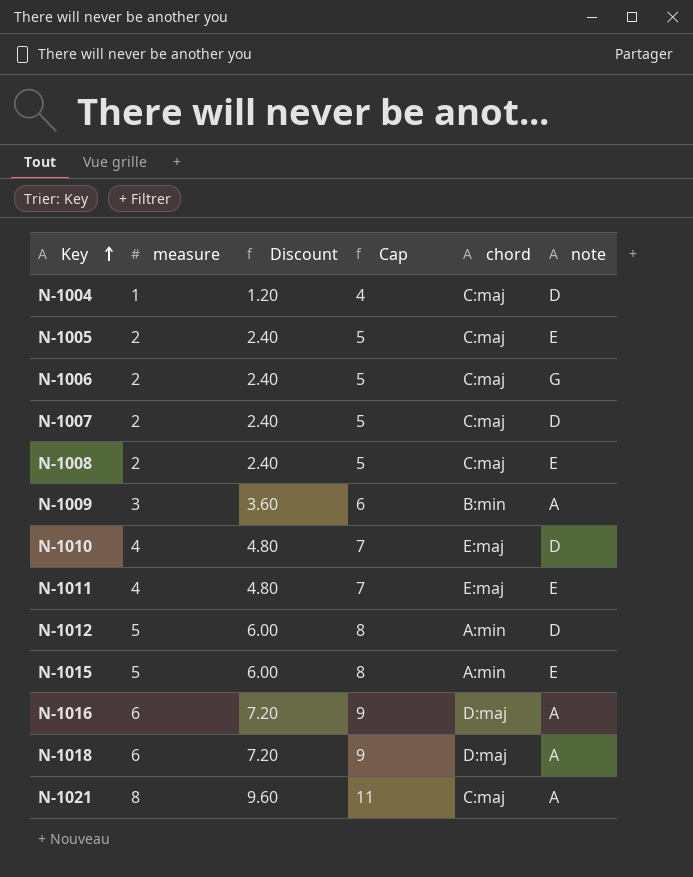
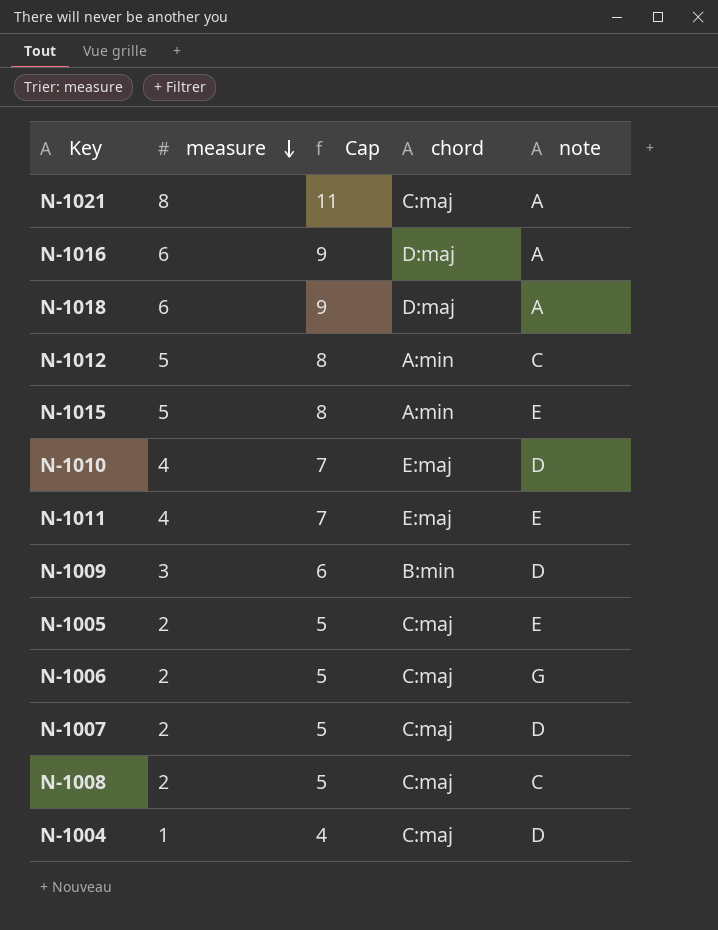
row order: Key ascending -> measure descending
column Discount | formula: [measure] * 1.2 -> none
N-1012 | note: D -> C
N-1009 | note: A -> D
N-1008 | note: E -> C

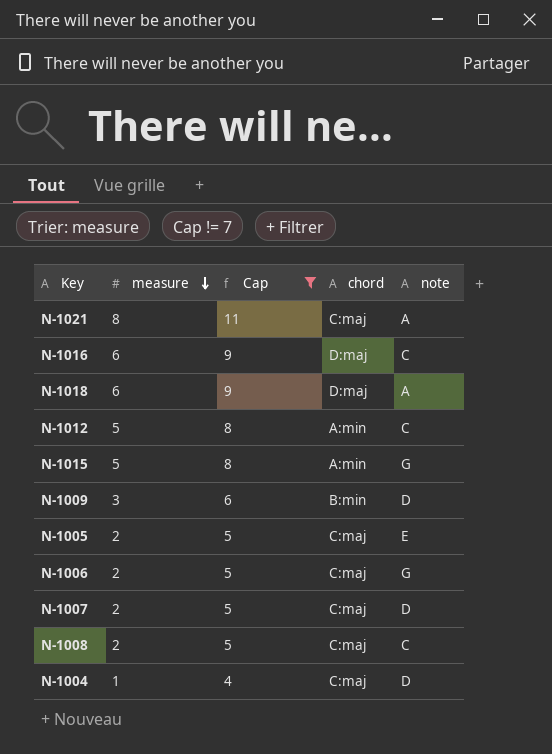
filter: none -> Cap != 7
N-1016 | note: A -> C
N-1015 | note: E -> G

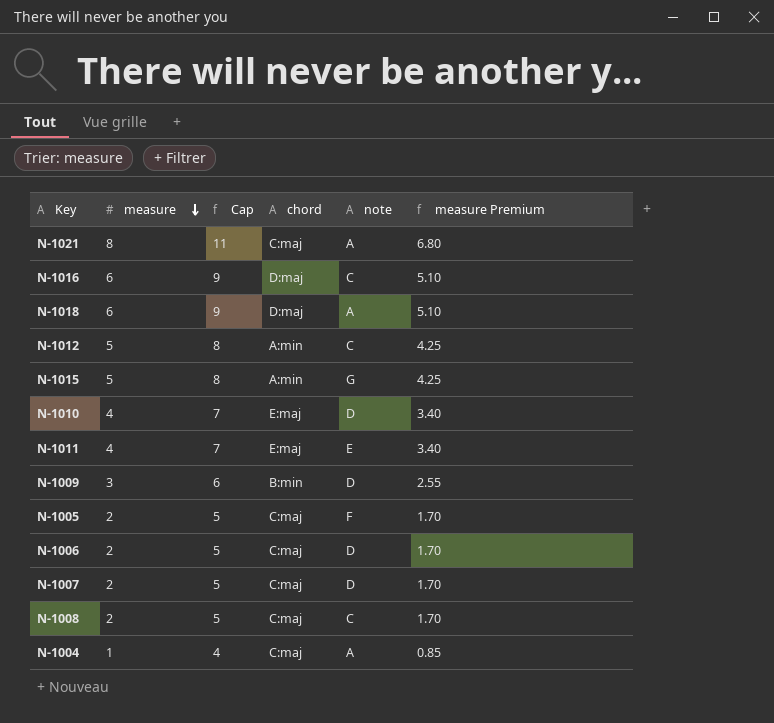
filter: Cap != 7 -> none
column measure Premium | formula: none -> [measure] * 0.85
N-1005 | note: E -> F
N-1006 | note: G -> D
N-1004 | note: D -> A

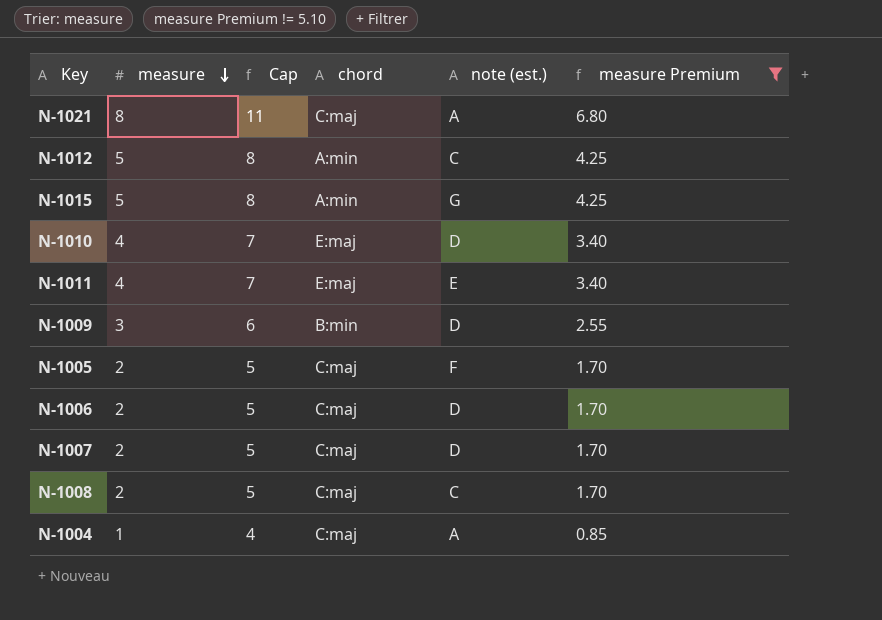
filter: none -> measure Premium != 5.10
column name: note -> note (est.)

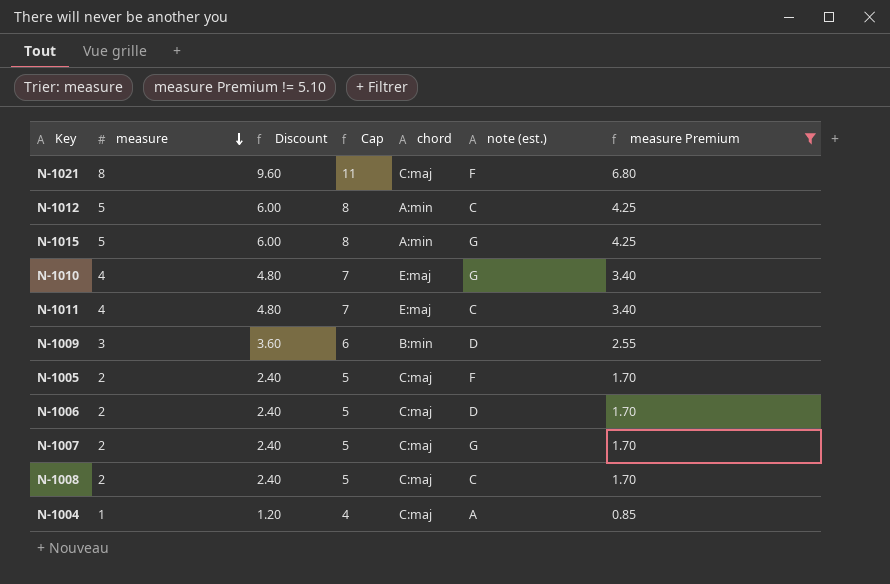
column Discount | formula: none -> [measure] * 1.2
N-1021 | note (est.): A -> F
N-1010 | note (est.): D -> G
N-1011 | note (est.): E -> C
N-1007 | note (est.): D -> G

